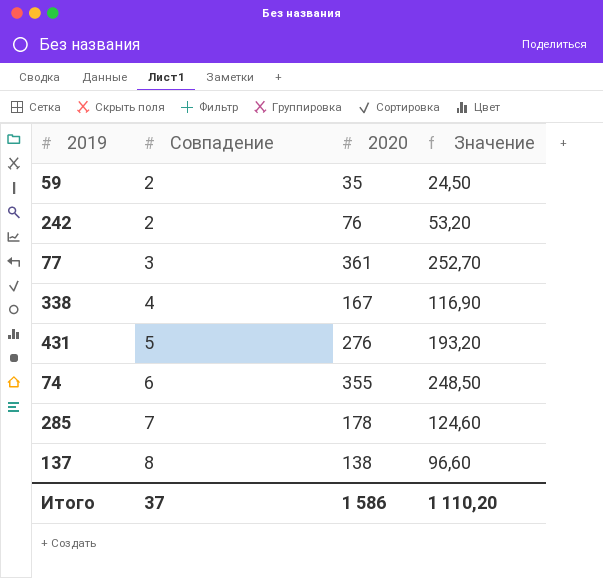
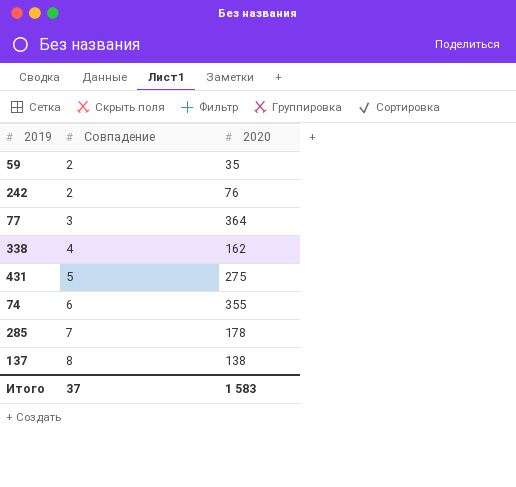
column Значение | formula: [2020] * 0,7 -> none
77 | 2020: 361 -> 364
338 | 2020: 167 -> 162
431 | 2020: 276 -> 275
Итого | 2020: 1 586 -> 1 583

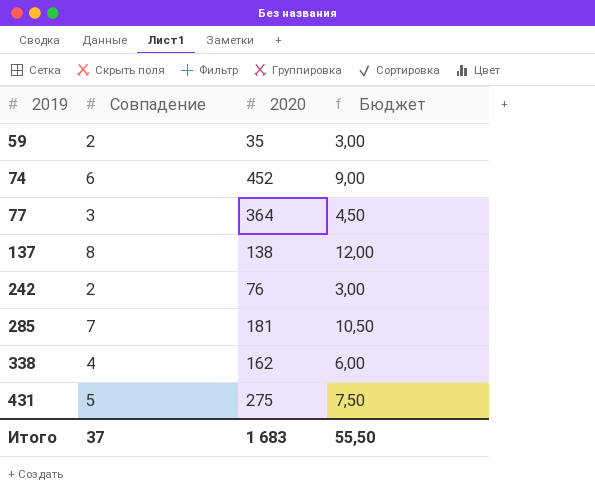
row order: Совпадение ascending -> 2019 ascending
column Бюджет | formula: none -> [Совпадение] * 1,5
74 | 2020: 355 -> 452
285 | 2020: 178 -> 181
Итого | 2020: 1 583 -> 1 683

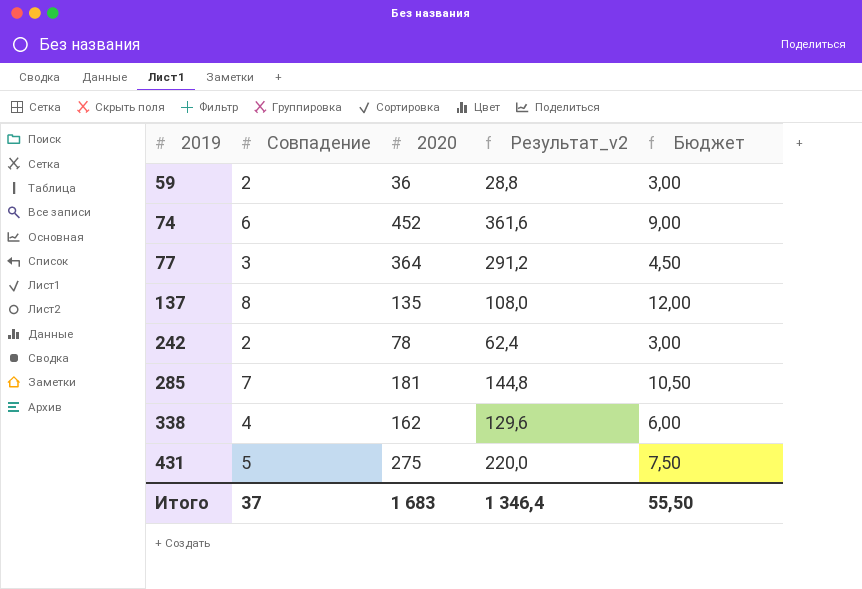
column Результат_v2 | formula: none -> [2020] * 0,8
59 | 2020: 35 -> 36
137 | 2020: 138 -> 135
242 | 2020: 76 -> 78

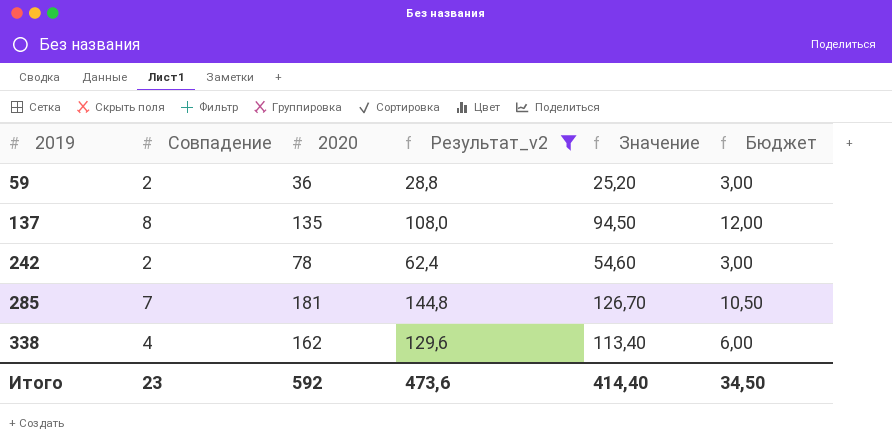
filter: none -> Результат_v2 <= 144,8
column Значение | formula: none -> [2020] * 0,7
Итого | Совпадение: 37 -> 23
Итого | 2020: 1 683 -> 592
Итого | Результат_v2: 1 346,4 -> 473,6
Итого | Бюджет: 55,50 -> 34,50

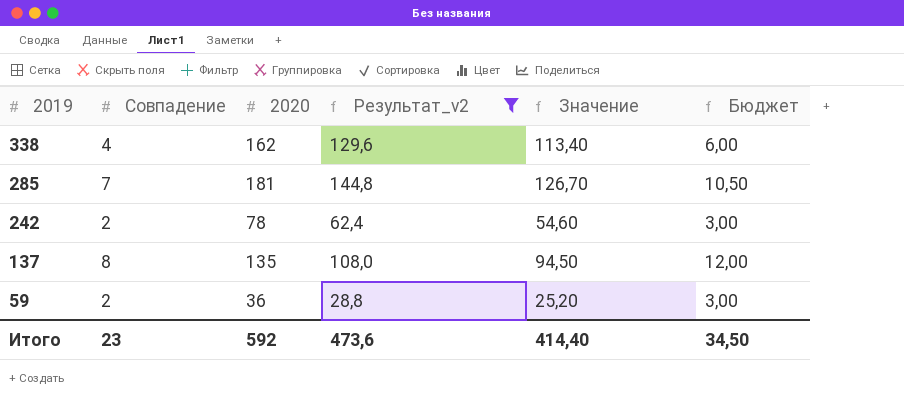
row order: 2019 ascending -> 2019 descending

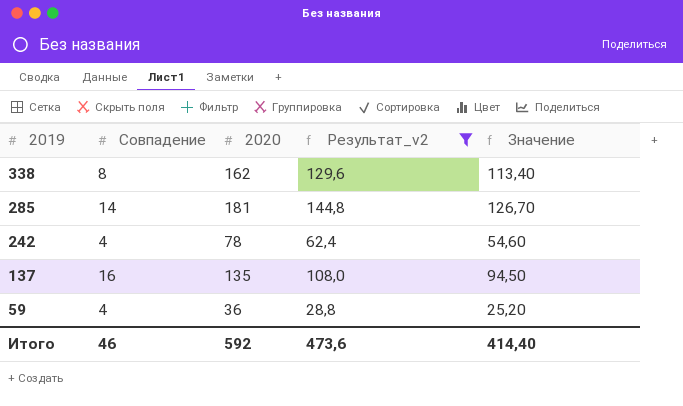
column Бюджет | formula: [Совпадение] * 1,5 -> none
338 | Совпадение: 4 -> 8
285 | Совпадение: 7 -> 14
242 | Совпадение: 2 -> 4
137 | Совпадение: 8 -> 16
59 | Совпадение: 2 -> 4
Итого | Совпадение: 23 -> 46

